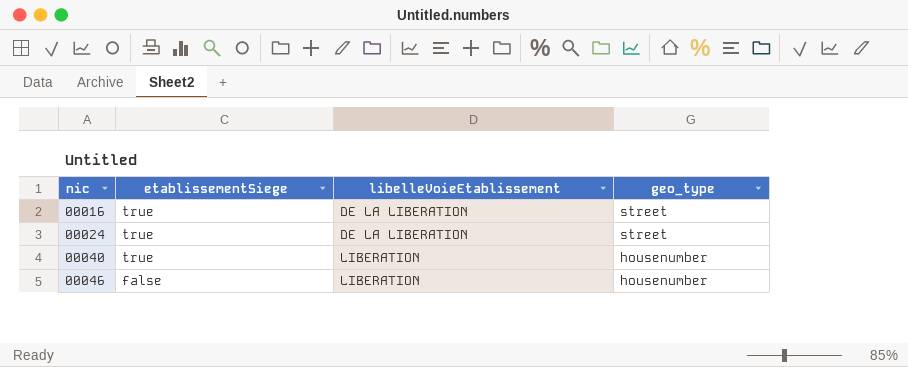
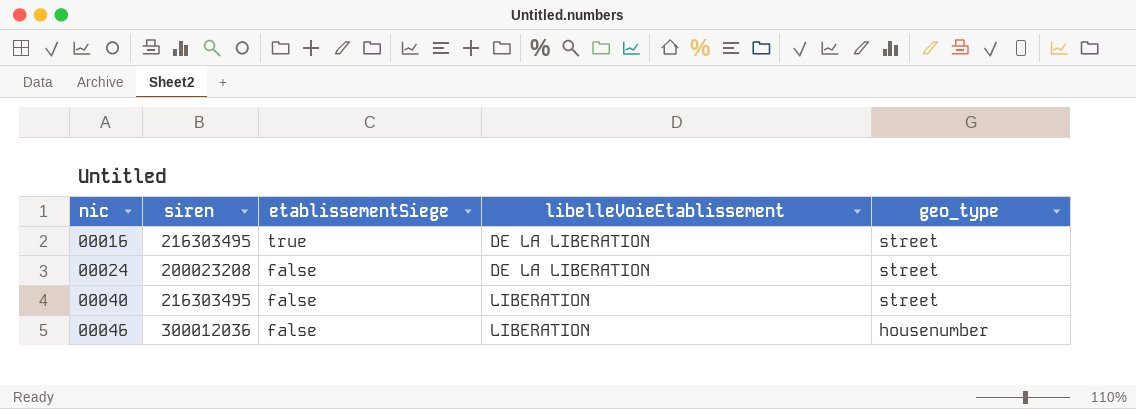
column siren | position: none -> 2
00024 | etablissementSiege: true -> false
00040 | etablissementSiege: true -> false
00040 | geo_type: housenumber -> street

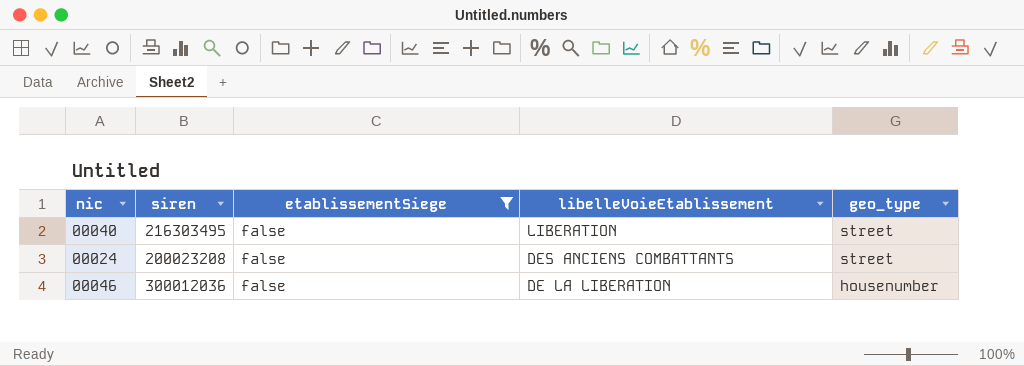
filter: none -> etablissementSiege = false
row order: nic ascending -> libelleVoieEtablissement descending
00024 | libelleVoieEtablissement: DE LA LIBERATION -> DES ANCIENS COMBATTANTS
00046 | libelleVoieEtablissement: LIBERATION -> DE LA LIBERATION

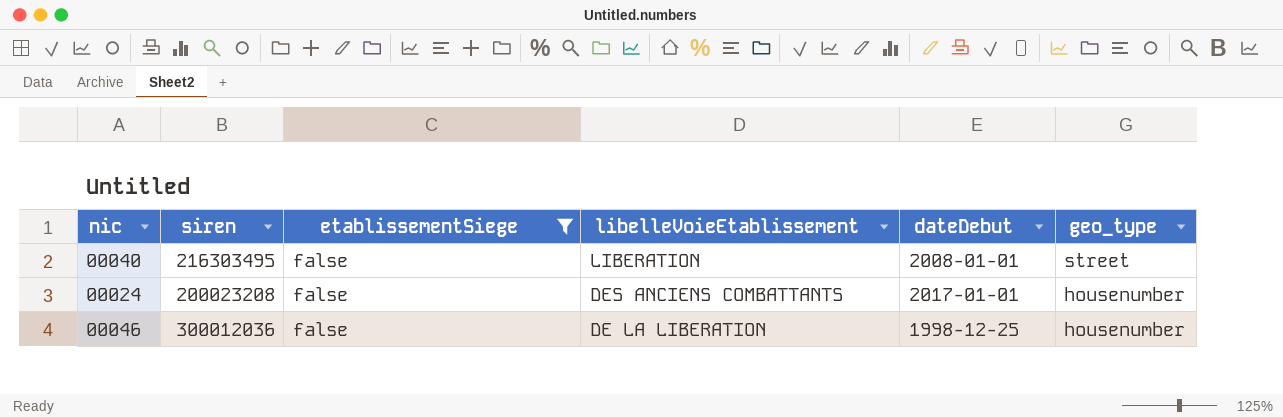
column dateDebut | position: none -> 5
00024 | geo_type: street -> housenumber

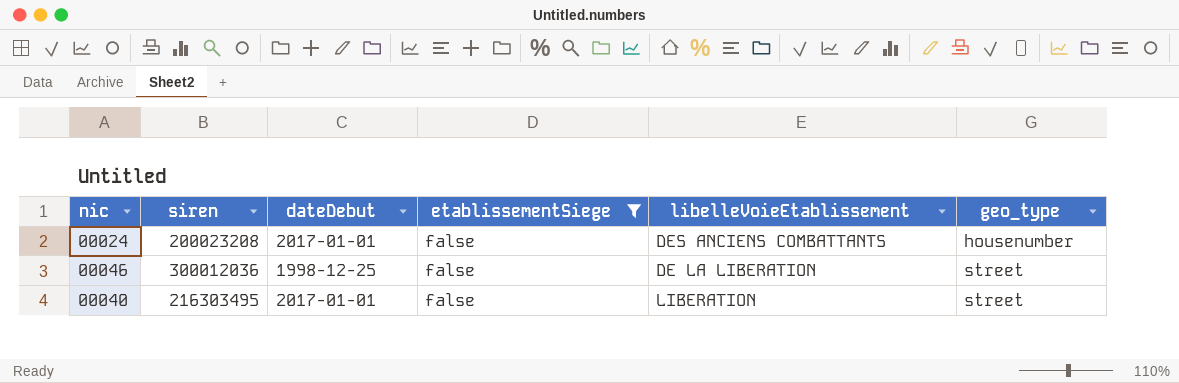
row order: libelleVoieEtablissement descending -> geo_type ascending
column dateDebut | position: 5 -> 3
00046 | geo_type: housenumber -> street
00040 | dateDebut: 2008-01-01 -> 2017-01-01

